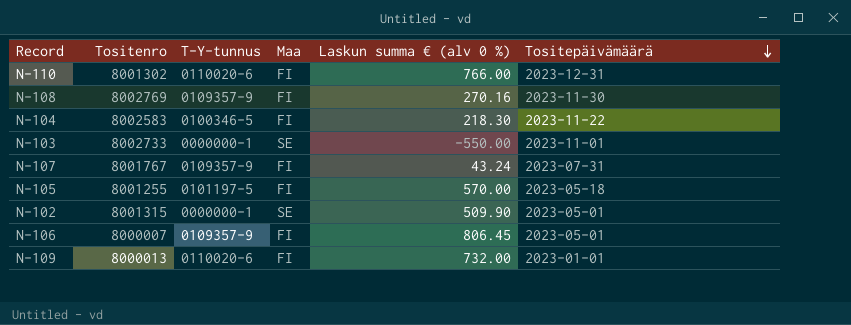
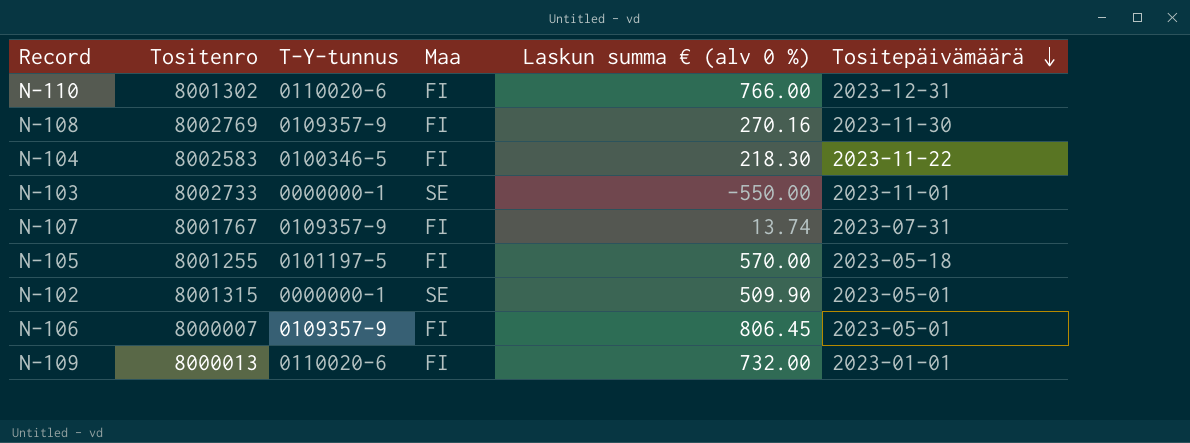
N-107 | Laskun summa € (alv 0 %): 43.24 -> 13.74

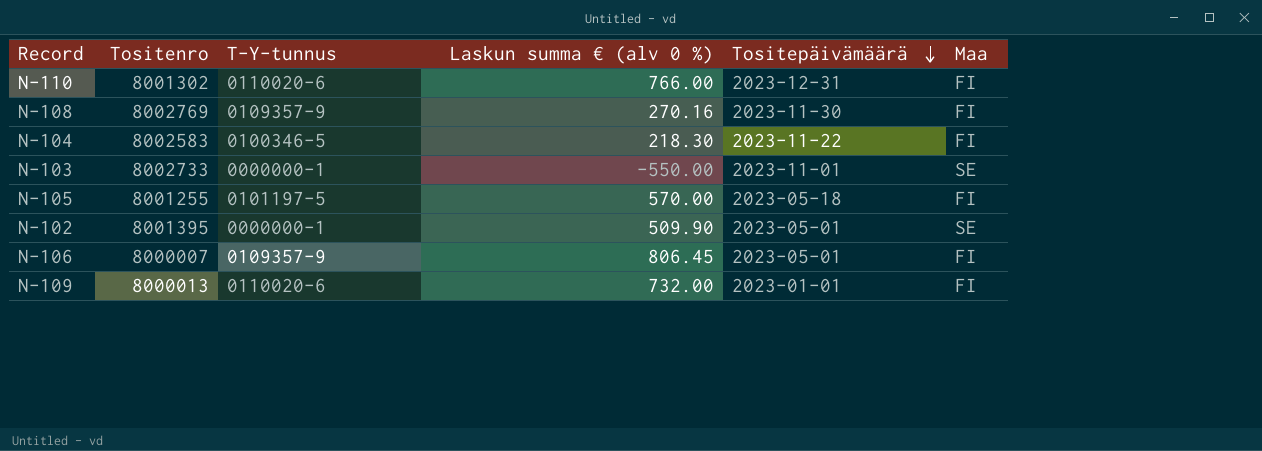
column Maa | position: 4 -> 6
row N-107: 8001767 | 0109357-9 | FI | 13.74 | 2023-07-31 -> none
N-102 | Tositenro: 8001315 -> 8001395

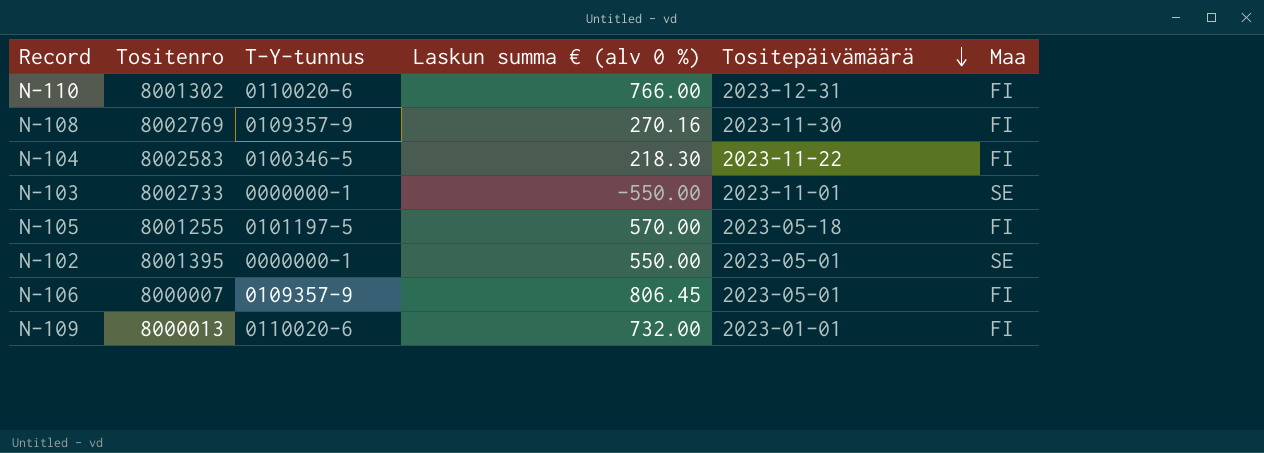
N-102 | Laskun summa € (alv 0 %): 509.90 -> 550.00

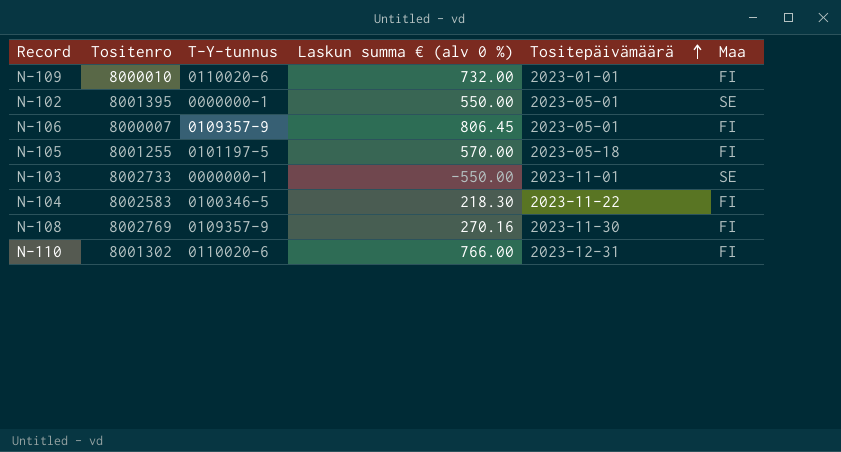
row order: Tositepäivämäärä descending -> Tositepäivämäärä ascending
N-109 | Tositenro: 8000013 -> 8000010

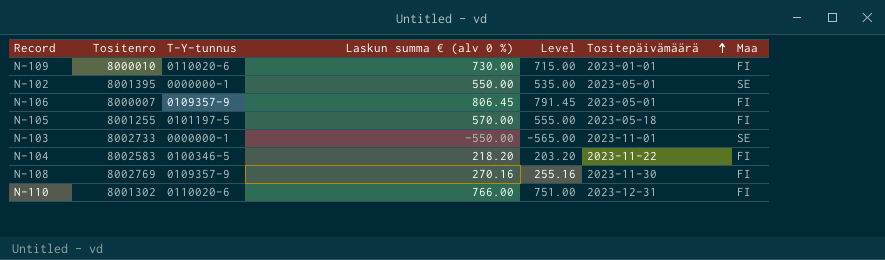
column Level | formula: none -> [Laskun summa € (alv 0 %)] - 15
N-109 | Laskun summa € (alv 0 %): 732.00 -> 730.00
N-104 | Laskun summa € (alv 0 %): 218.30 -> 218.20

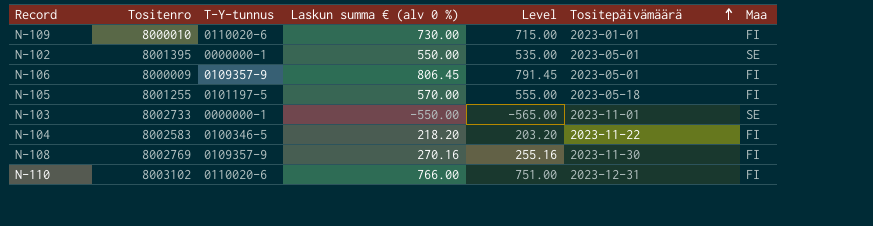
N-106 | Tositenro: 8000007 -> 8000009
N-110 | Tositenro: 8001302 -> 8003102

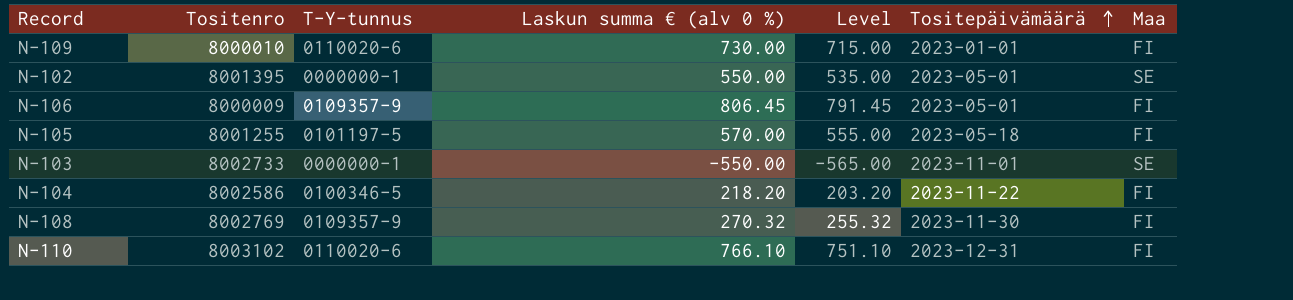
N-104 | Tositenro: 8002583 -> 8002586
N-108 | Laskun summa € (alv 0 %): 270.16 -> 270.32
N-108 | Level: 255.16 -> 255.32
N-110 | Laskun summa € (alv 0 %): 766.00 -> 766.10
N-110 | Level: 751.00 -> 751.10

